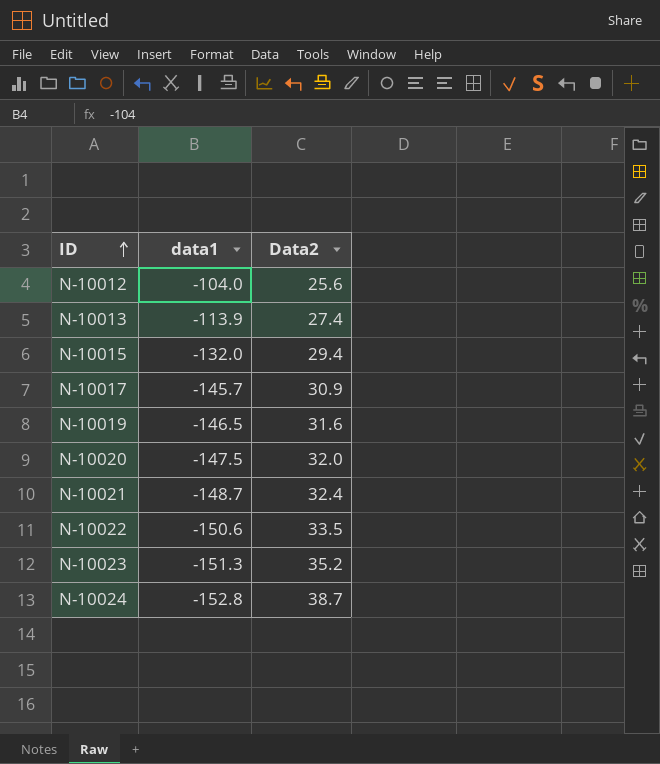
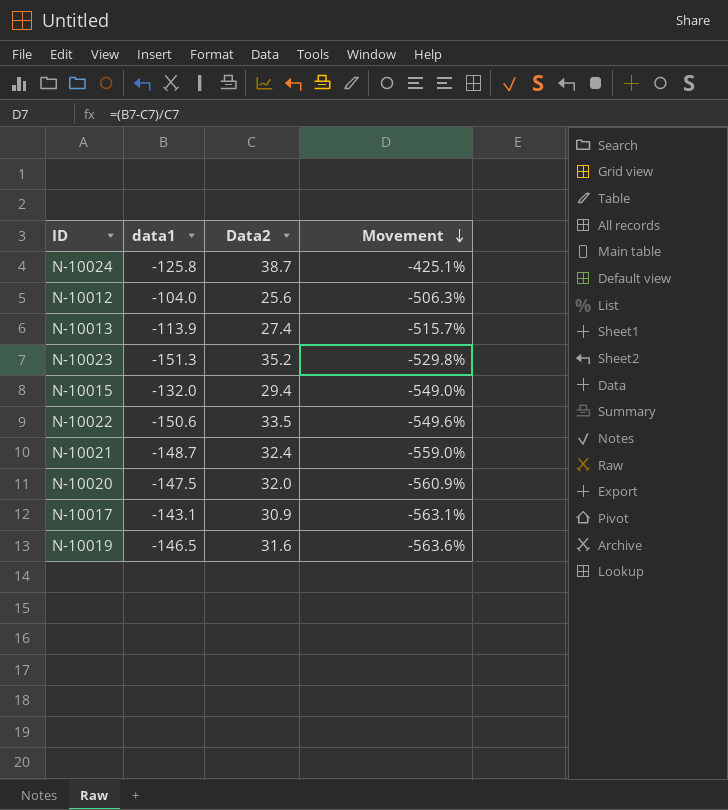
row order: ID ascending -> Movement descending
column Movement | formula: none -> ([data1] - [Data2]) / [Data2]
N-10024 | data1: -152.8 -> -125.8
N-10017 | data1: -145.7 -> -143.1

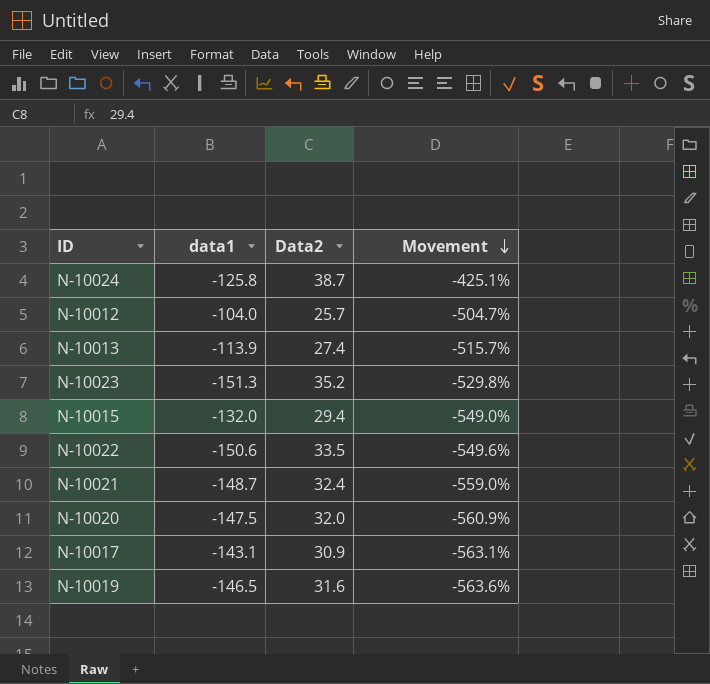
N-10012 | Data2: 25.6 -> 25.7
N-10012 | Movement: -506.3% -> -504.7%

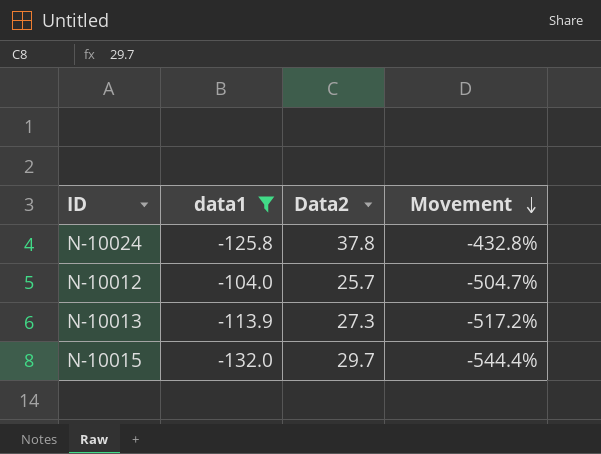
filter: none -> data1 >= -132.0
N-10024 | Data2: 38.7 -> 37.8
N-10024 | Movement: -425.1% -> -432.8%
N-10013 | Data2: 27.4 -> 27.3
N-10013 | Movement: -515.7% -> -517.2%
N-10015 | Data2: 29.4 -> 29.7
N-10015 | Movement: -549.0% -> -544.4%

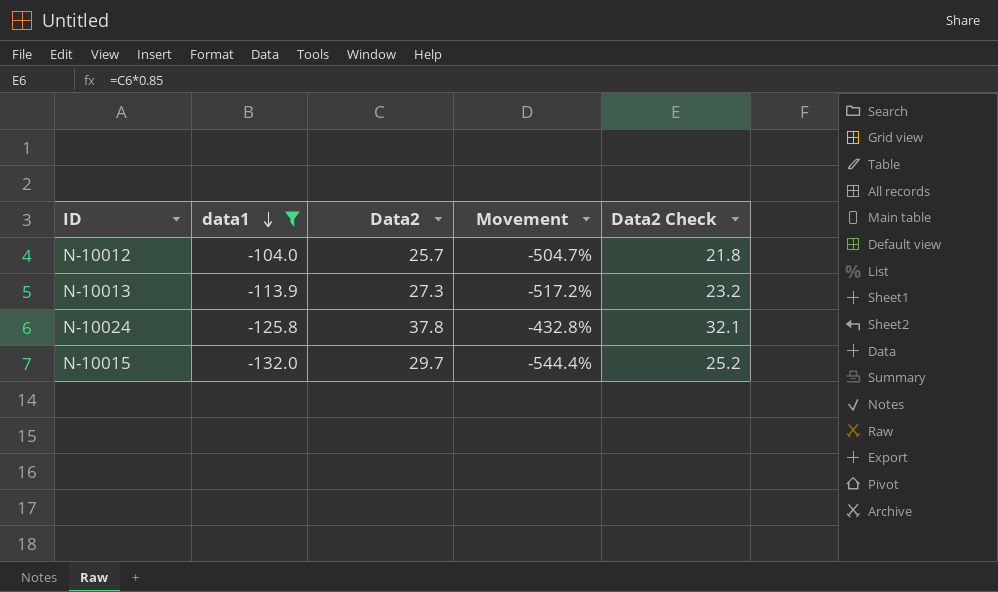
row order: Movement descending -> data1 descending
column Data2 Check | formula: none -> [Data2] * 0.85

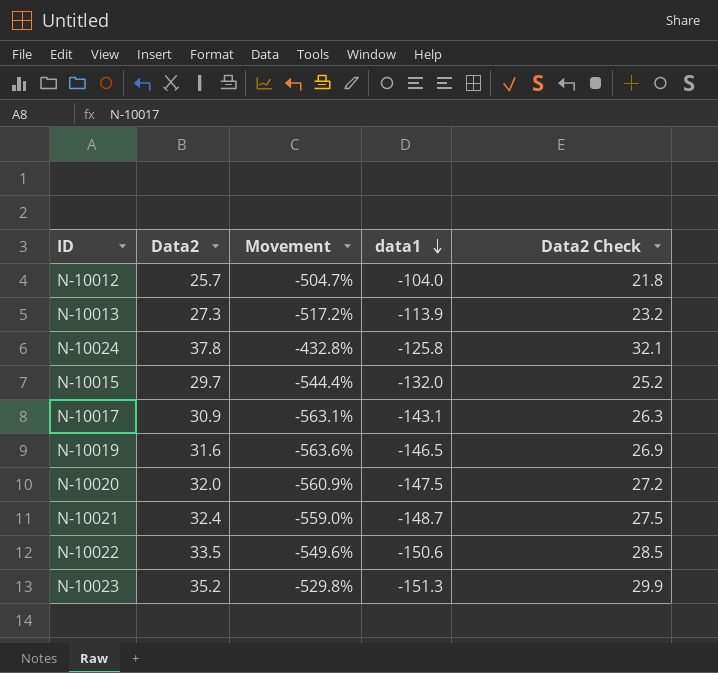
filter: data1 >= -132.0 -> none
column data1 | position: 2 -> 4

